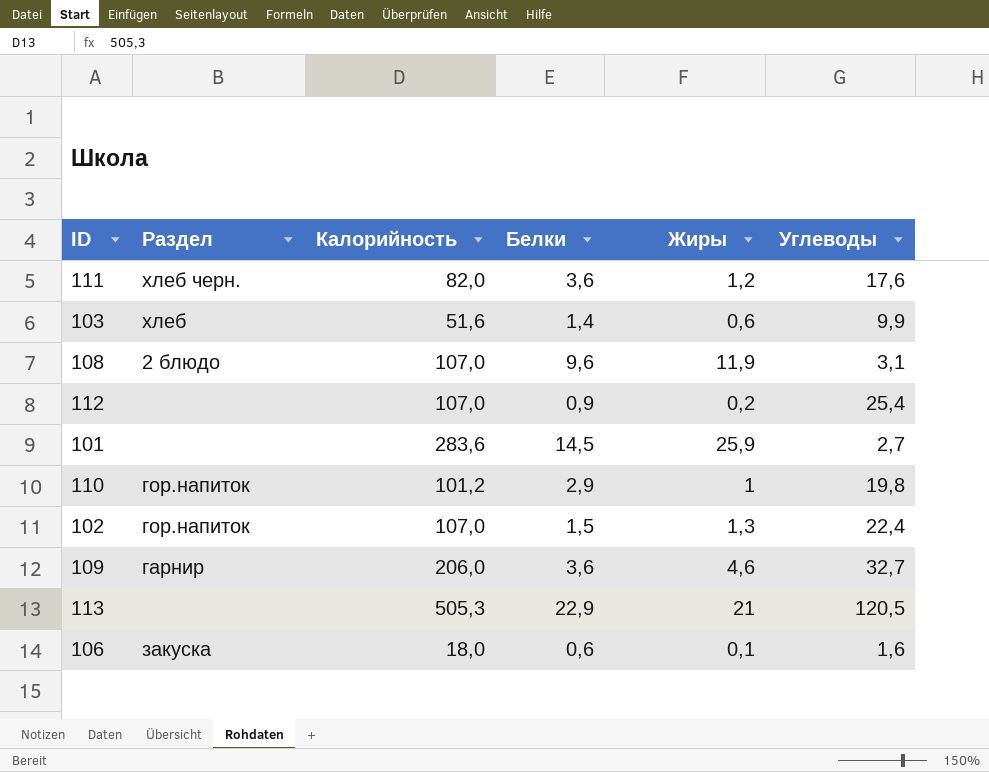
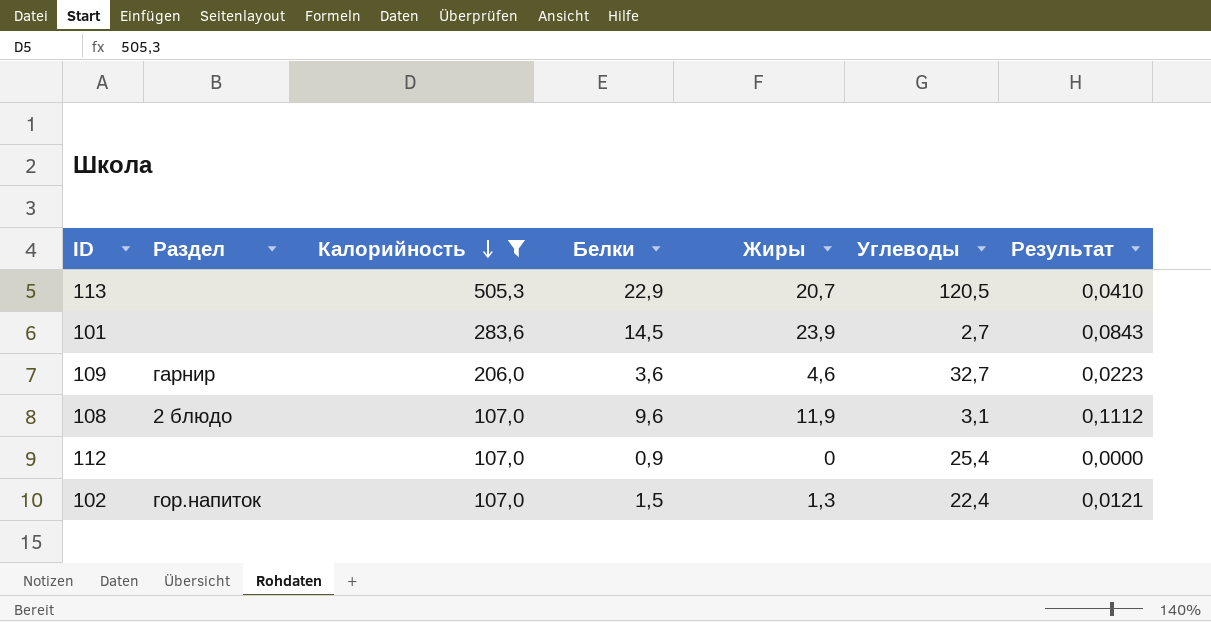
filter: none -> Калорийность >= 107,0
row order: none -> Калорийность descending
column Результат | formula: none -> [Жиры] / [Калорийность]
113 | Жиры: 21 -> 20,7
101 | Жиры: 25,9 -> 23,9
112 | Жиры: 0,2 -> 0

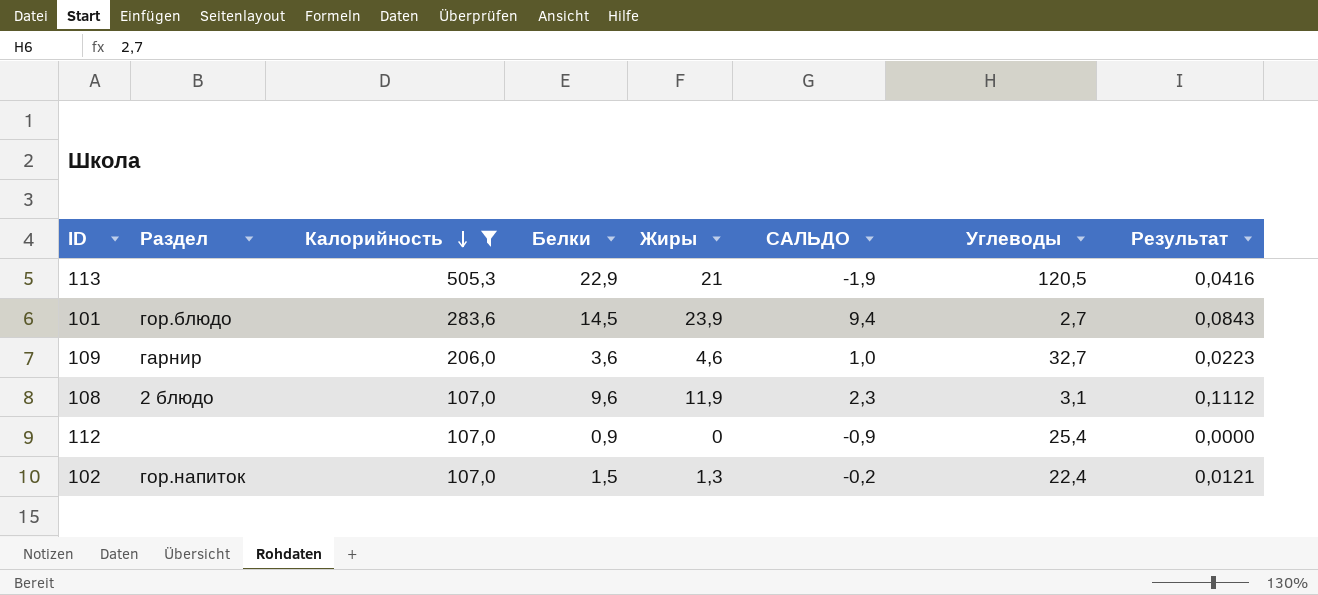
column САЛЬДО | formula: none -> [Жиры] - [Белки]
113 | Жиры: 20,7 -> 21
113 | Результат: 0,0410 -> 0,0416
101 | Раздел: none -> гор.блюдо

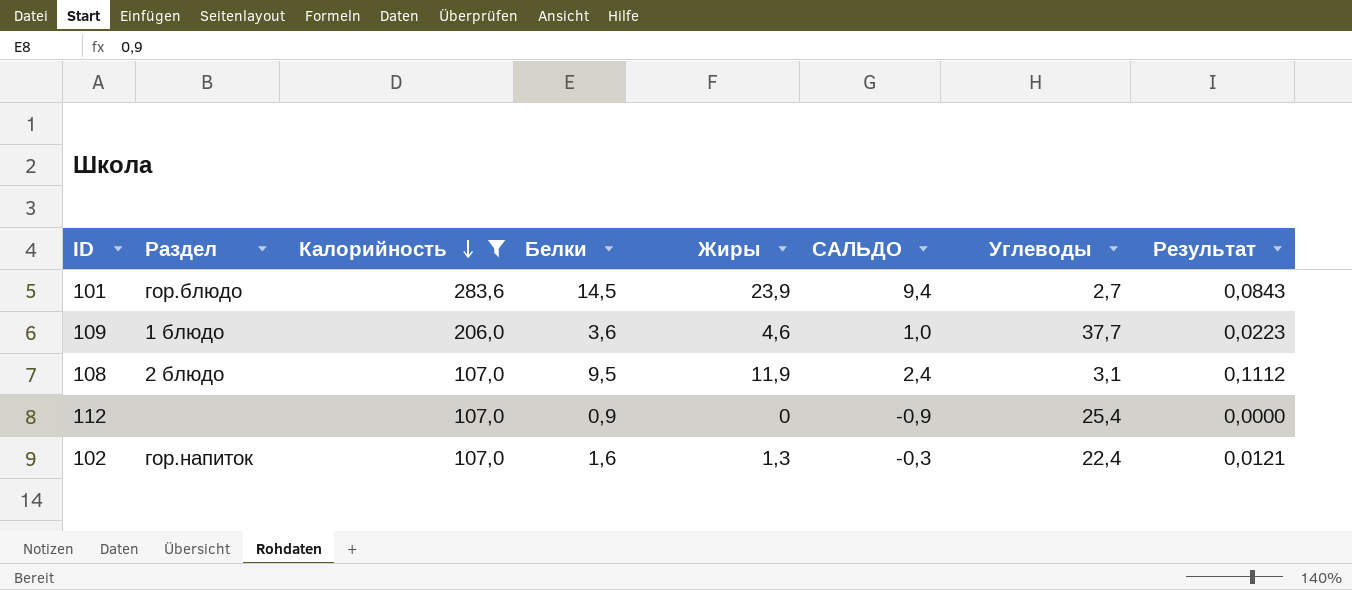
row 113: none | 505,3 | 22,9 | 21 | -1,9 | 120,5 | 0,0416 -> none
109 | Раздел: гарнир -> 1 блюдо
109 | Углеводы: 32,7 -> 37,7
108 | Белки: 9,6 -> 9,5
108 | САЛЬДО: 2,3 -> 2,4
102 | Белки: 1,5 -> 1,6
102 | САЛЬДО: -0,2 -> -0,3

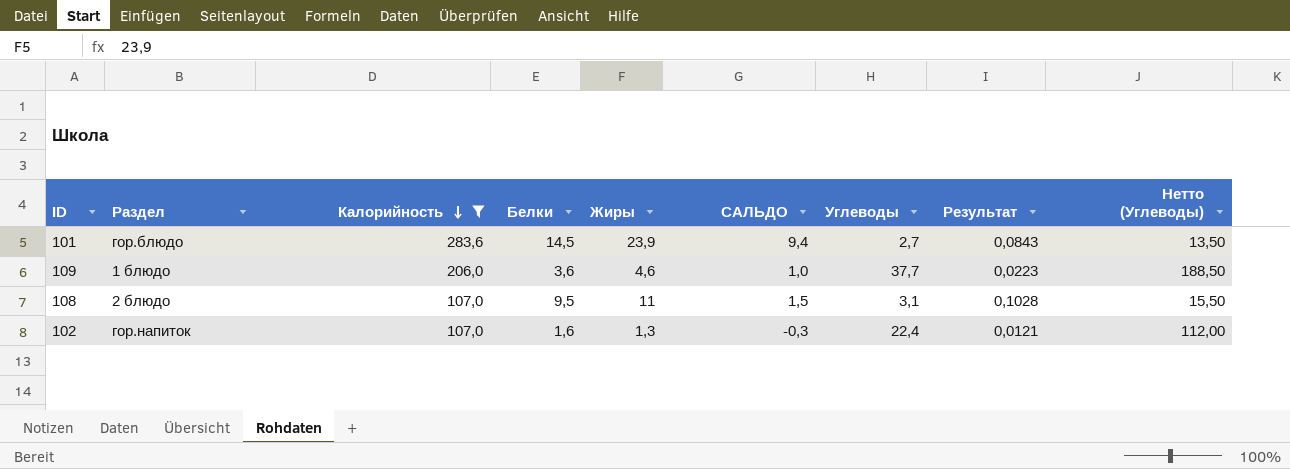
column Нетто (Углеводы) | formula: none -> [Углеводы] * 5
row 112: none | 107,0 | 0,9 | 0 | -0,9 | 25,4 | 0,0000 -> none
108 | Жиры: 11,9 -> 11
108 | САЛЬДО: 2,4 -> 1,5
108 | Результат: 0,1112 -> 0,1028

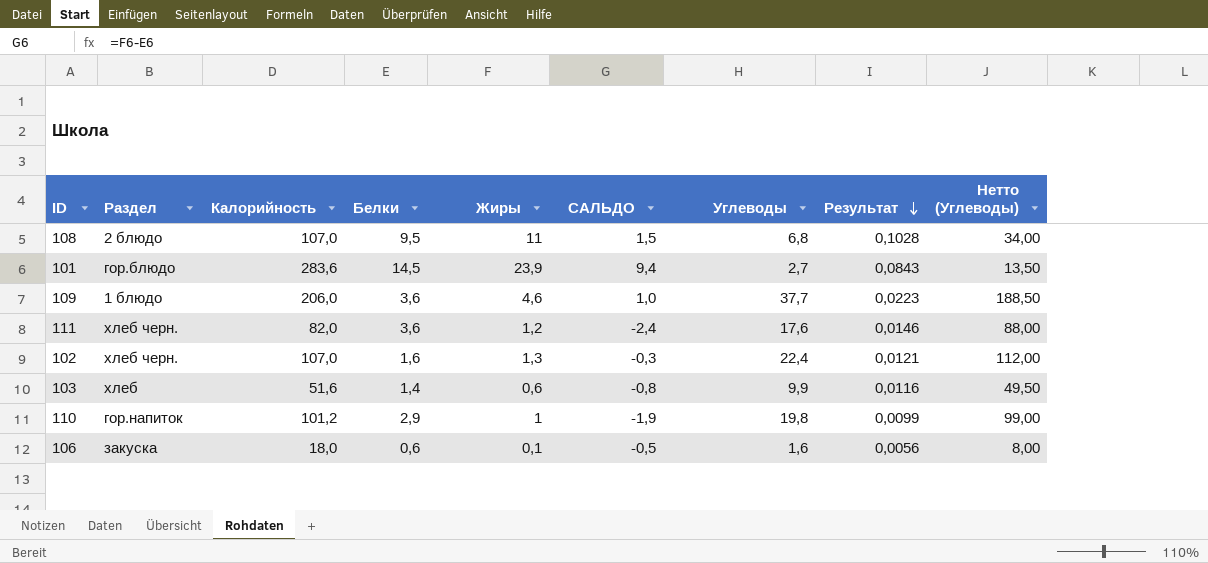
filter: Калорийность >= 107,0 -> none
row order: Калорийность descending -> Результат descending
108 | Углеводы: 3,1 -> 6,8
108 | Нетто (Углеводы): 15,50 -> 34,00
102 | Раздел: гор.напиток -> хлеб черн.

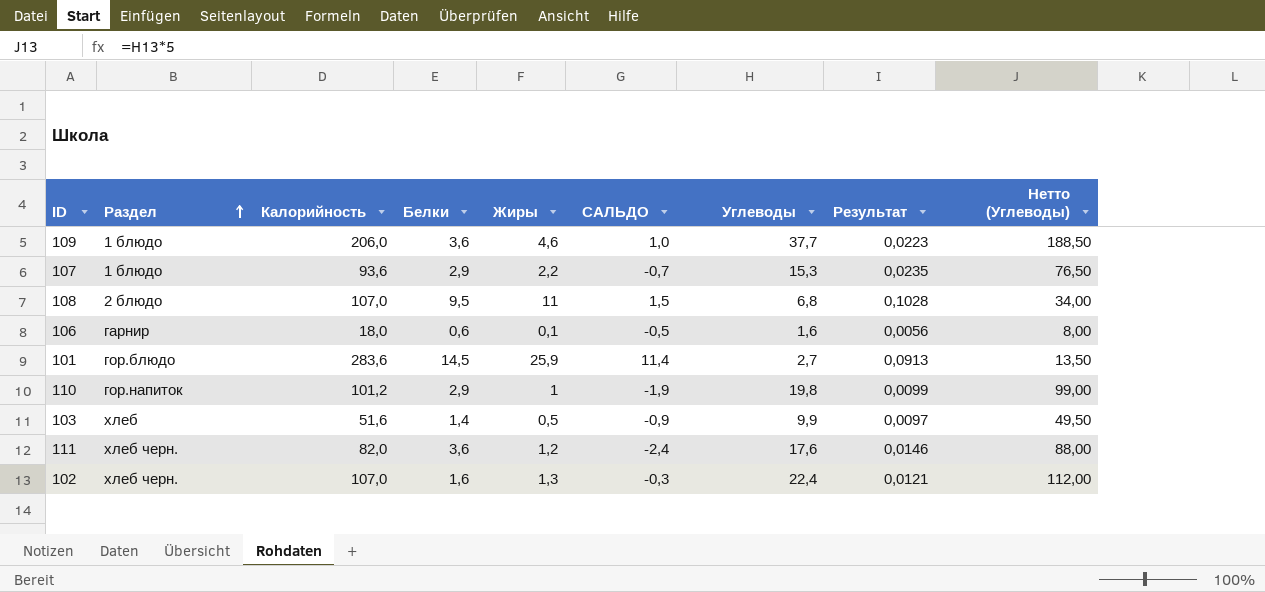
row order: Результат descending -> Раздел ascending
row 107: none -> 1 блюдо | 93,6 | 2,9 | 2,2 | -0,7 | 15,3 | 0,0235 | 76,50
106 | Раздел: закуска -> гарнир
101 | Жиры: 23,9 -> 25,9
101 | САЛЬДО: 9,4 -> 11,4
101 | Результат: 0,0843 -> 0,0913
103 | Жиры: 0,6 -> 0,5
103 | САЛЬДО: -0,8 -> -0,9
103 | Результат: 0,0116 -> 0,0097

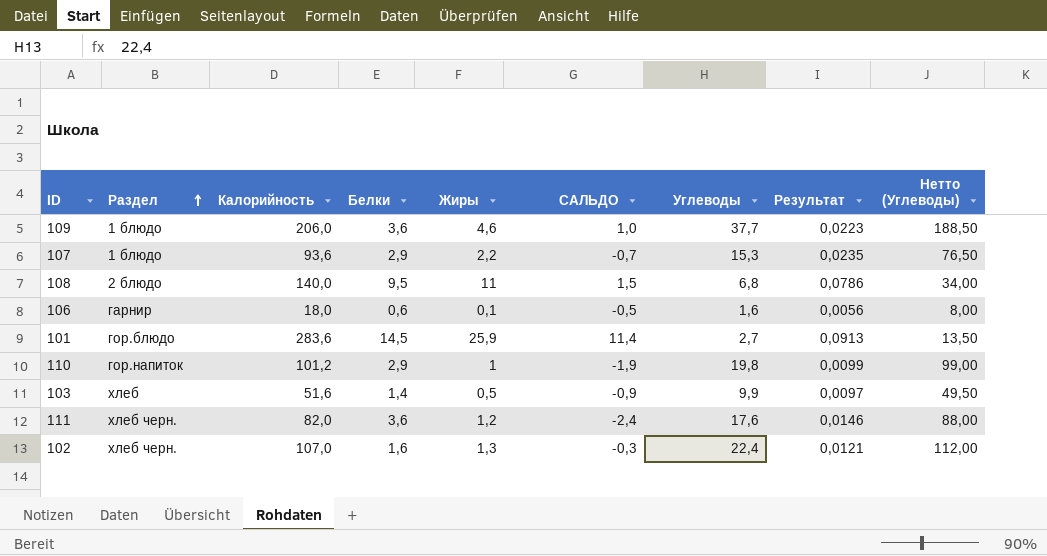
108 | Калорийность: 107,0 -> 140,0
108 | Результат: 0,1028 -> 0,0786

